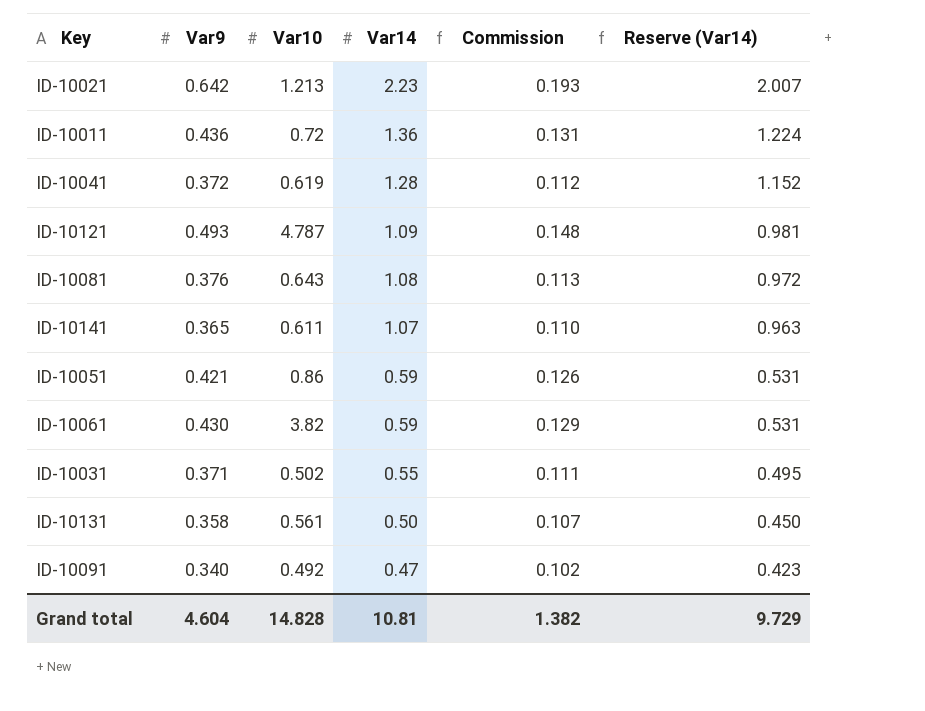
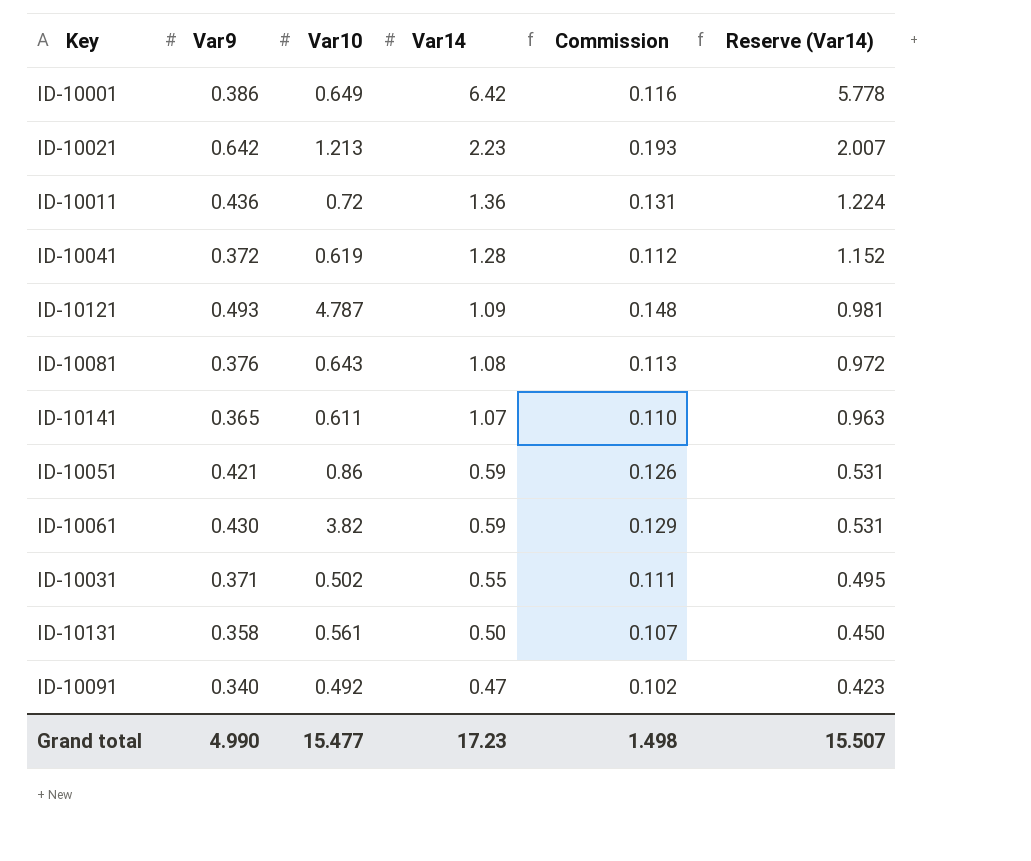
row ID-10001: none -> 0.386 | 0.649 | 6.42 | 0.116 | 5.778
Grand total | Var9: 4.604 -> 4.990
Grand total | Var10: 14.828 -> 15.477
Grand total | Var14: 10.81 -> 17.23
Grand total | Commission: 1.382 -> 1.498
Grand total | Reserve (Var14): 9.729 -> 15.507

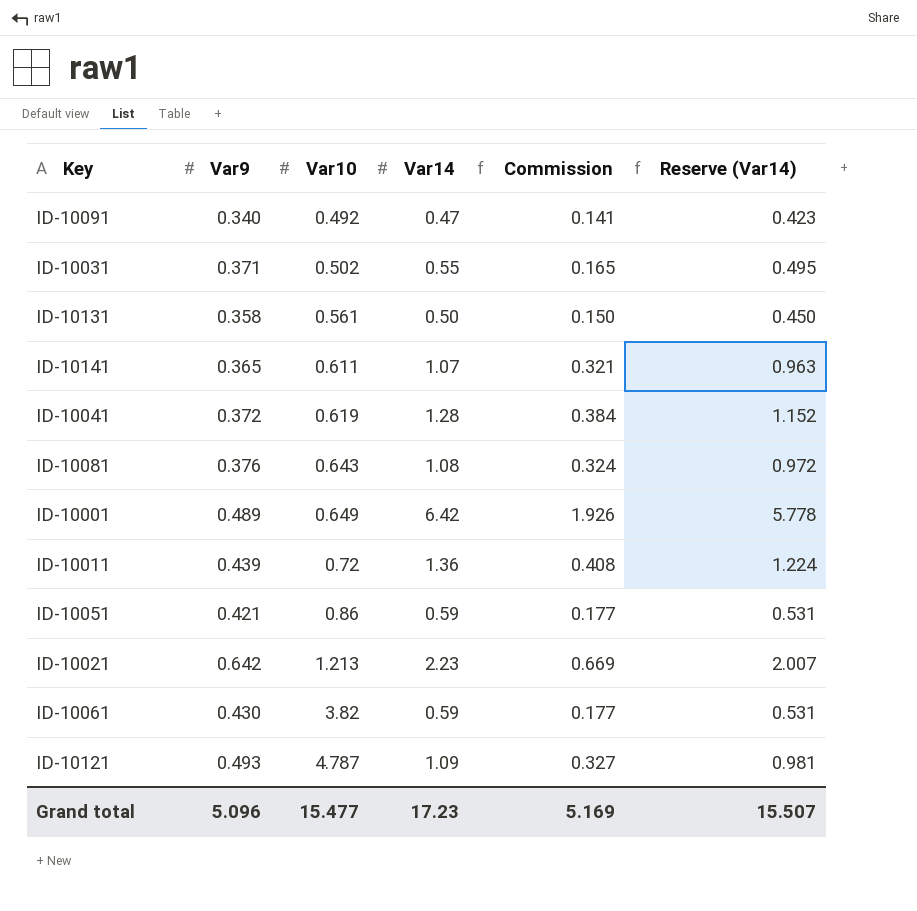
row order: Var14 descending -> Var10 ascending
column Commission | formula: [Var9] * 0.3 -> [Var14] * 0.3
ID-10001 | Var9: 0.386 -> 0.489
ID-10011 | Var9: 0.436 -> 0.439
Grand total | Var9: 4.990 -> 5.096
Grand total | Commission: 1.498 -> 5.169

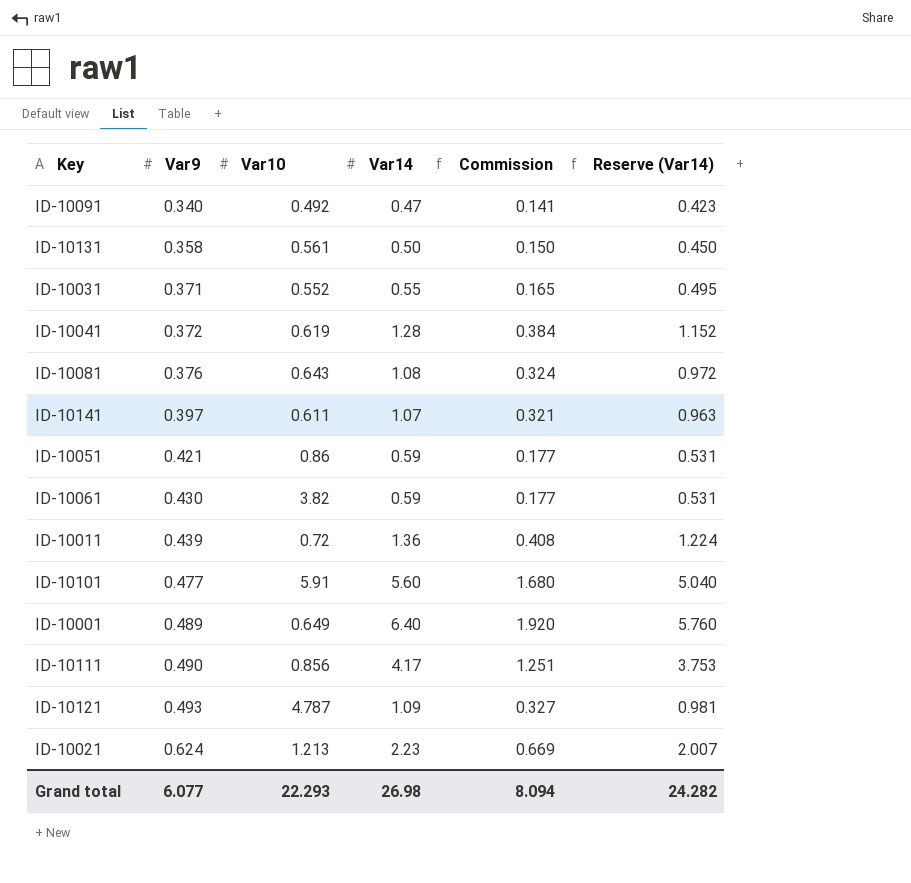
row order: Var10 ascending -> Var9 ascending
ID-10031 | Var10: 0.502 -> 0.552
ID-10141 | Var9: 0.365 -> 0.397
row ID-10101: none -> 0.477 | 5.91 | 5.60 | 1.680 | 5.040
ID-10001 | Var14: 6.42 -> 6.40
ID-10001 | Commission: 1.926 -> 1.920
ID-10001 | Reserve (Var14): 5.778 -> 5.760
row ID-10111: none -> 0.490 | 0.856 | 4.17 | 1.251 | 3.753
ID-10021 | Var9: 0.642 -> 0.624
Grand total | Var9: 5.096 -> 6.077
Grand total | Var10: 15.477 -> 22.293
Grand total | Var14: 17.23 -> 26.98
Grand total | Commission: 5.169 -> 8.094
Grand total | Reserve (Var14): 15.507 -> 24.282

